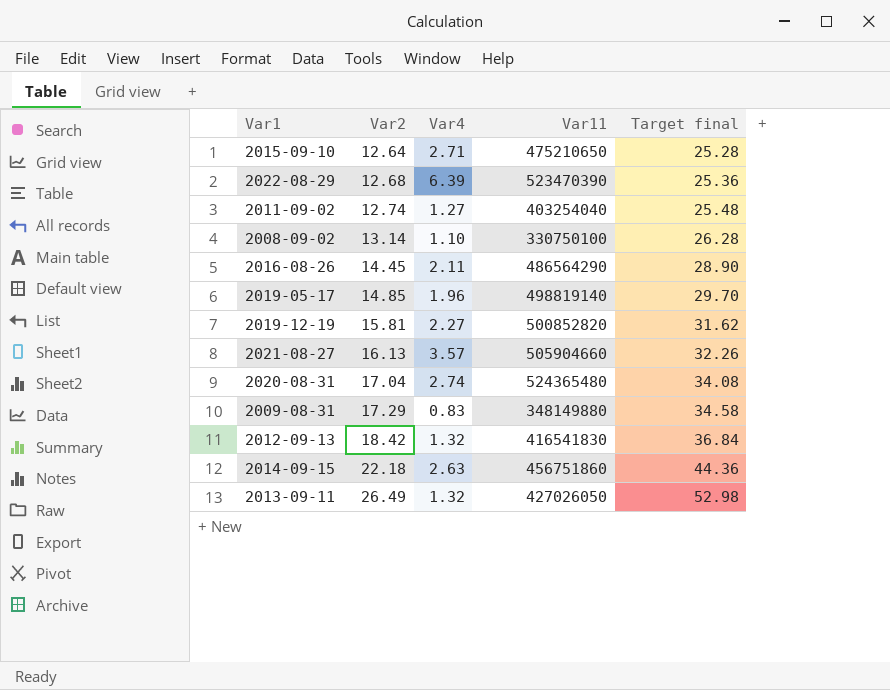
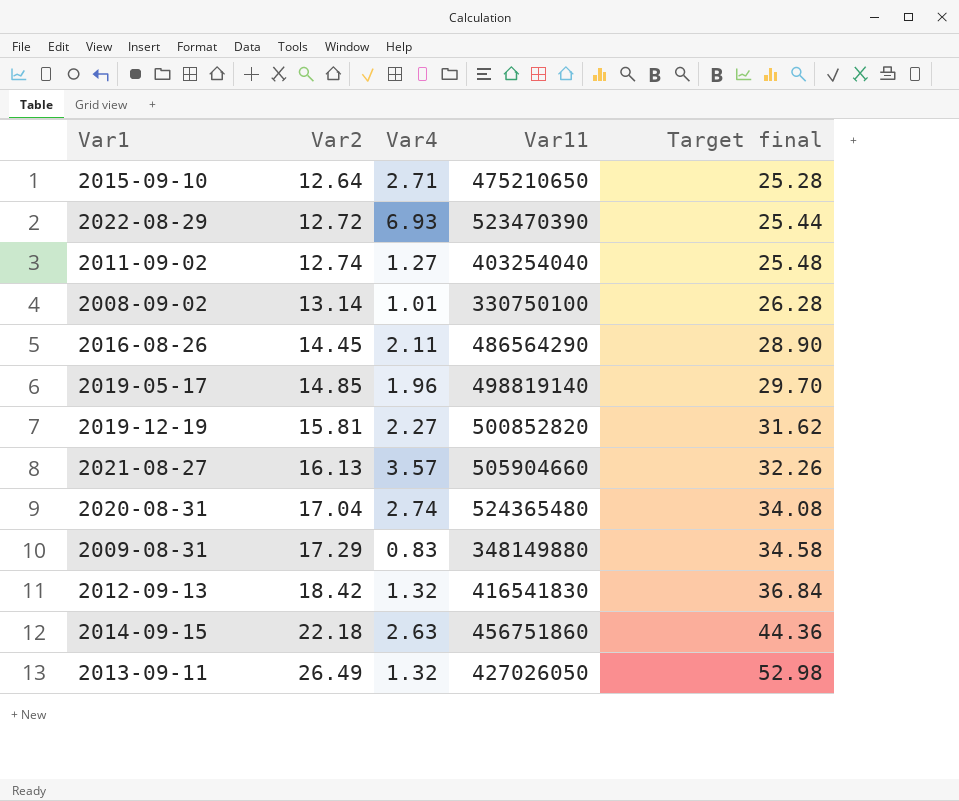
2022-08-29 | Var2: 12.68 -> 12.72
2022-08-29 | Var4: 6.39 -> 6.93
2022-08-29 | Target final: 25.36 -> 25.44
2008-09-02 | Var4: 1.10 -> 1.01

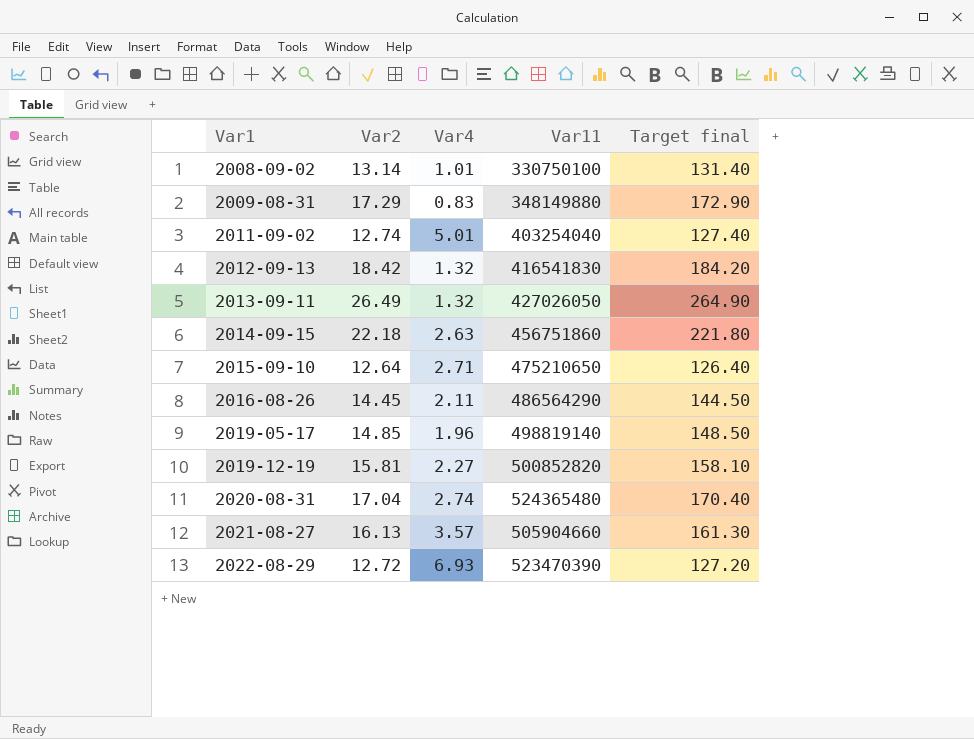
row order: Var2 ascending -> Var1 ascending
column Target final | formula: [Var2] * 2 -> [Var2] * 10
2011-09-02 | Var4: 1.27 -> 5.01

